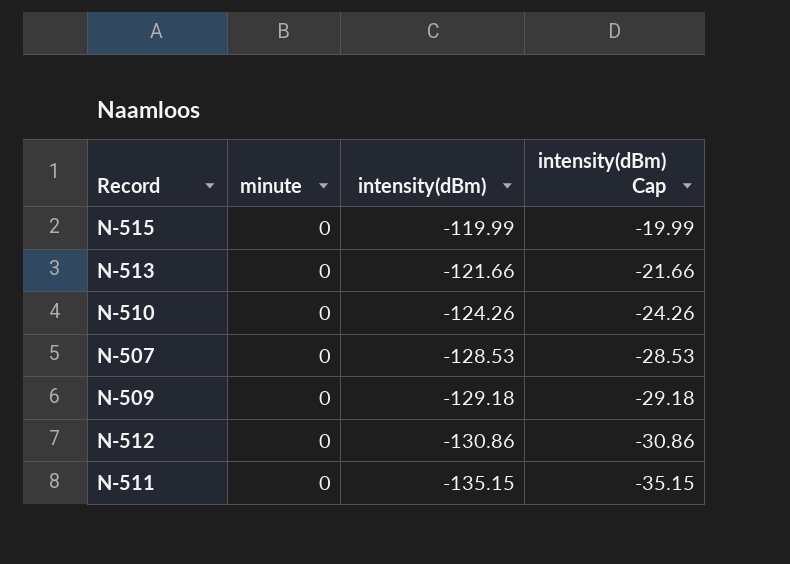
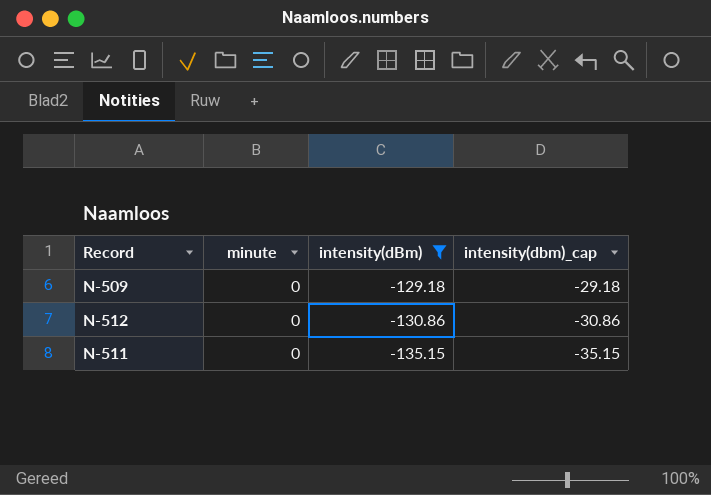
filter: none -> intensity(dBm) <= -129.18
column name: intensity(dBm) Cap -> intensity(dbm)_cap

